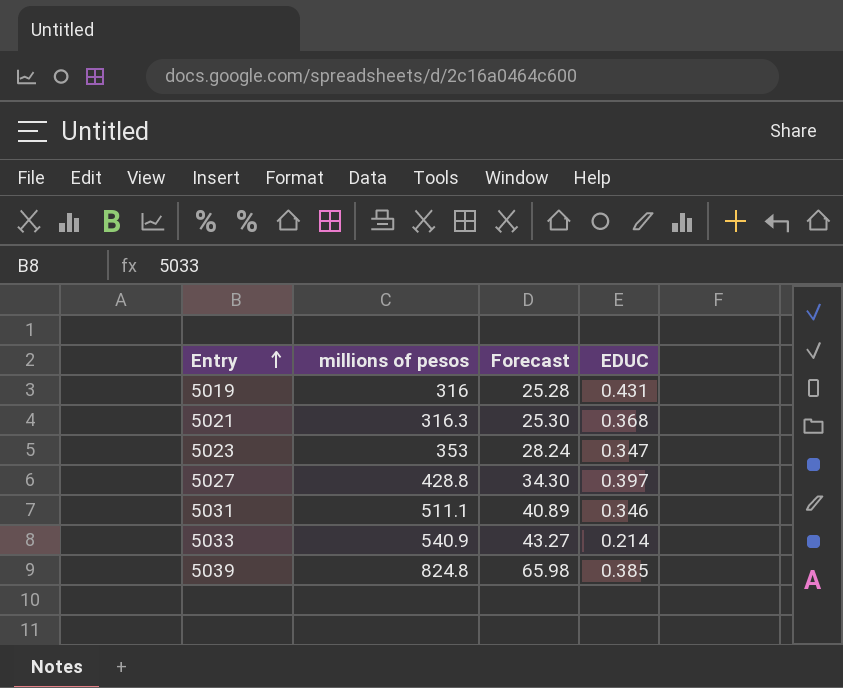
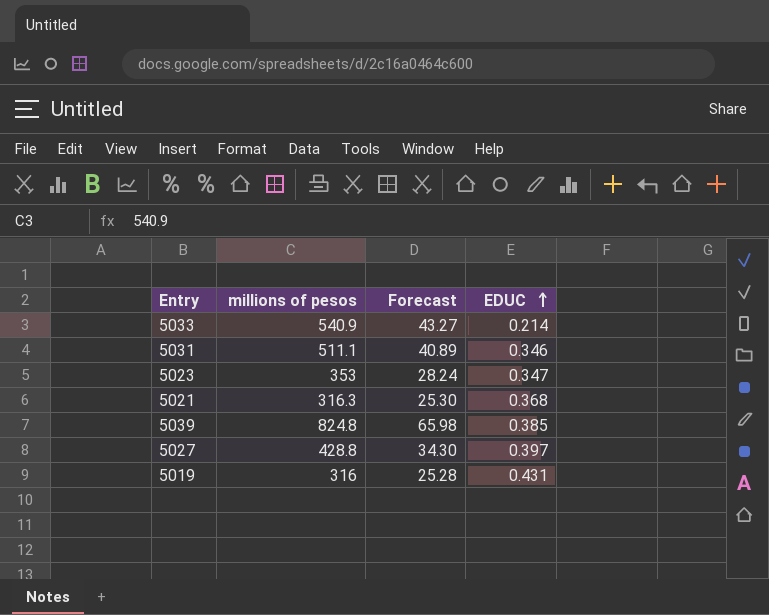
row order: Entry ascending -> EDUC ascending

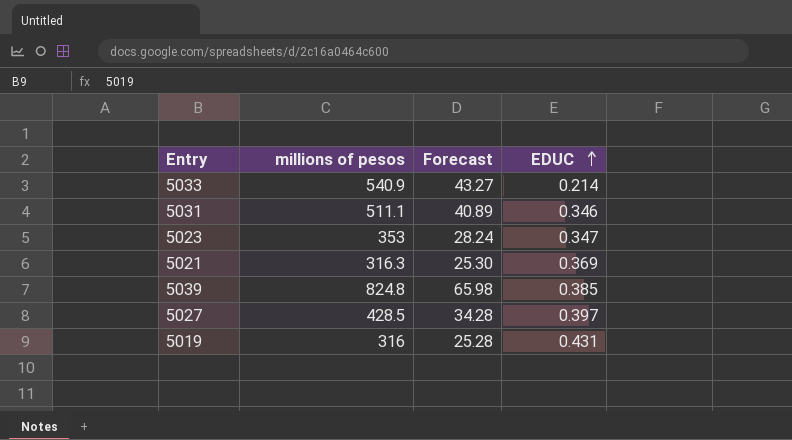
5021 | EDUC: 0.368 -> 0.369
5027 | millions of pesos: 428.8 -> 428.5
5027 | Forecast: 34.30 -> 34.28

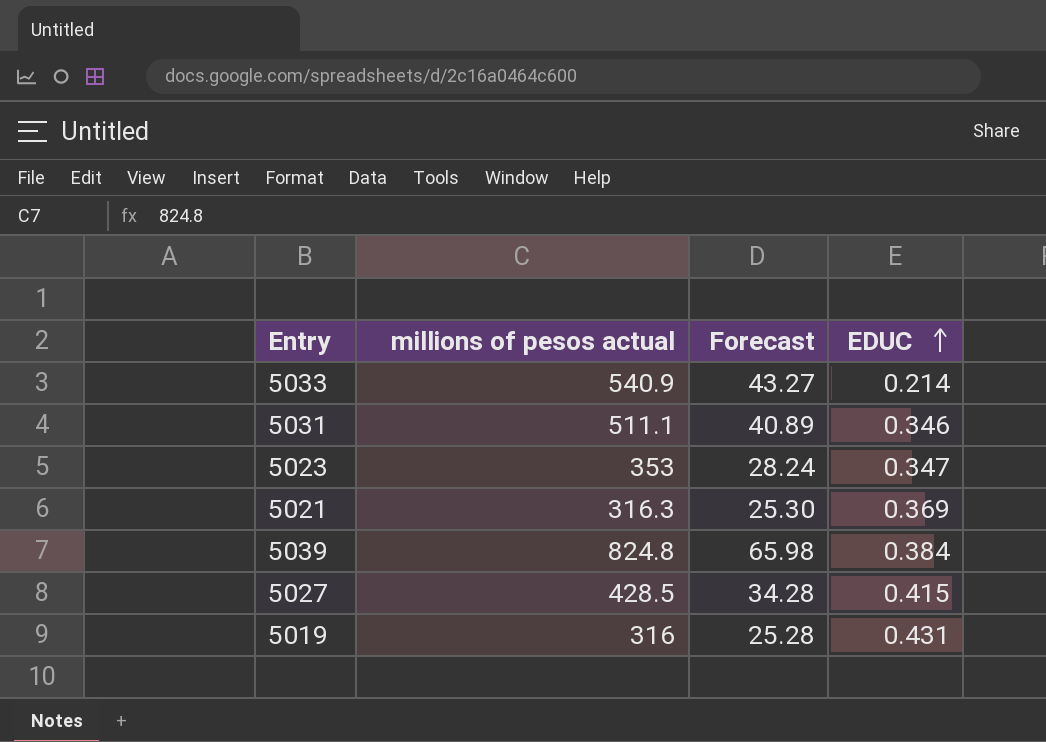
column name: millions of pesos -> millions of pesos actual
5039 | EDUC: 0.385 -> 0.384
5027 | EDUC: 0.397 -> 0.415

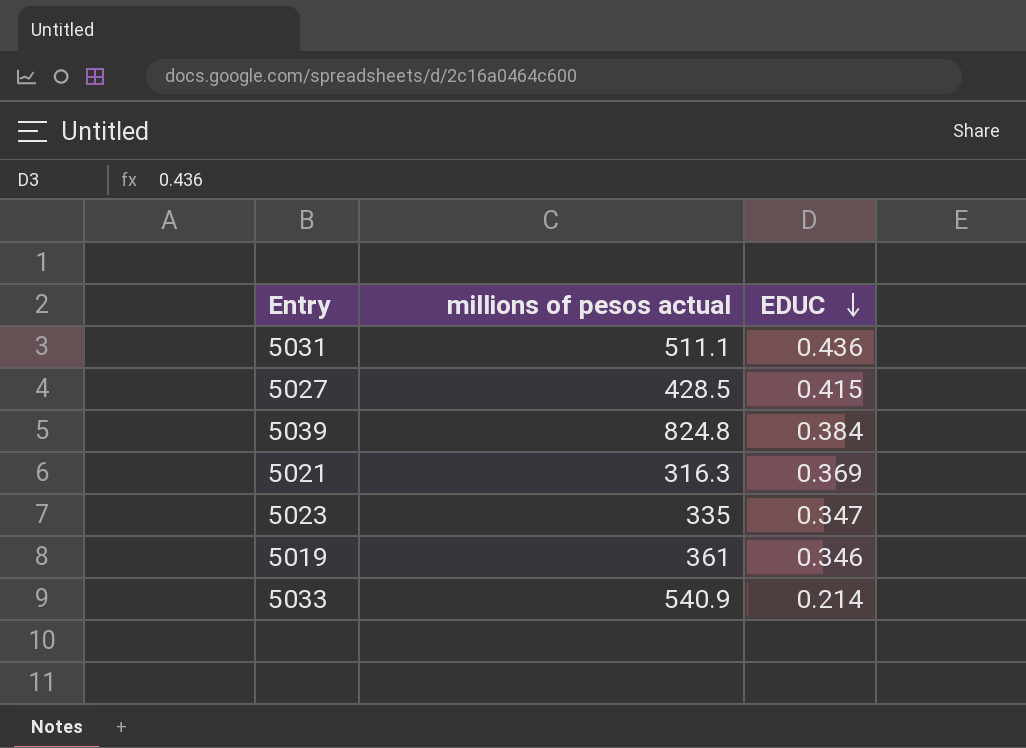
row order: EDUC ascending -> EDUC descending
column Forecast | formula: [millions of pesos actual] * 0.08 -> none
5031 | EDUC: 0.346 -> 0.436
5023 | millions of pesos actual: 353 -> 335
5019 | millions of pesos actual: 316 -> 361
5019 | EDUC: 0.431 -> 0.346

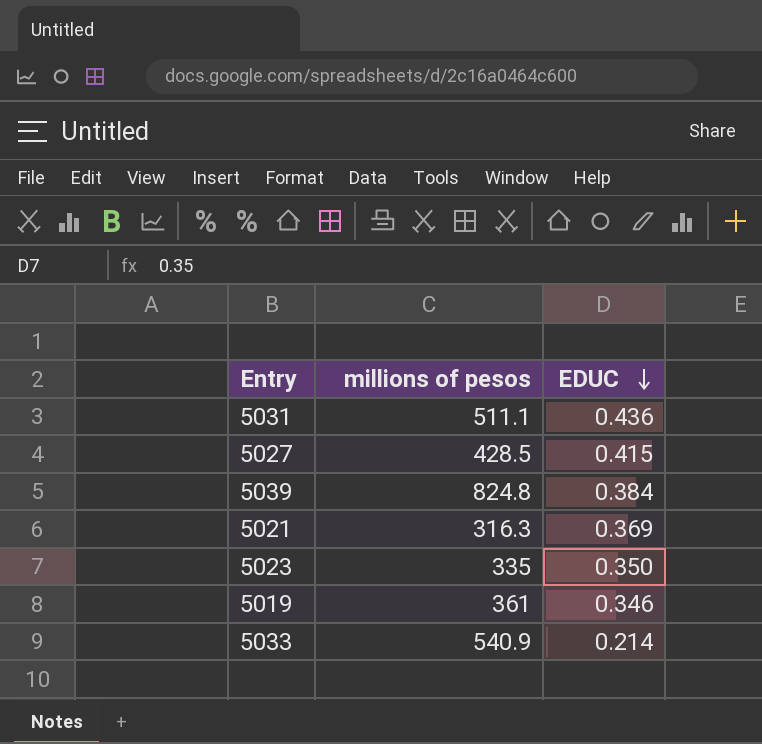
column name: millions of pesos actual -> millions of pesos
5023 | EDUC: 0.347 -> 0.350

